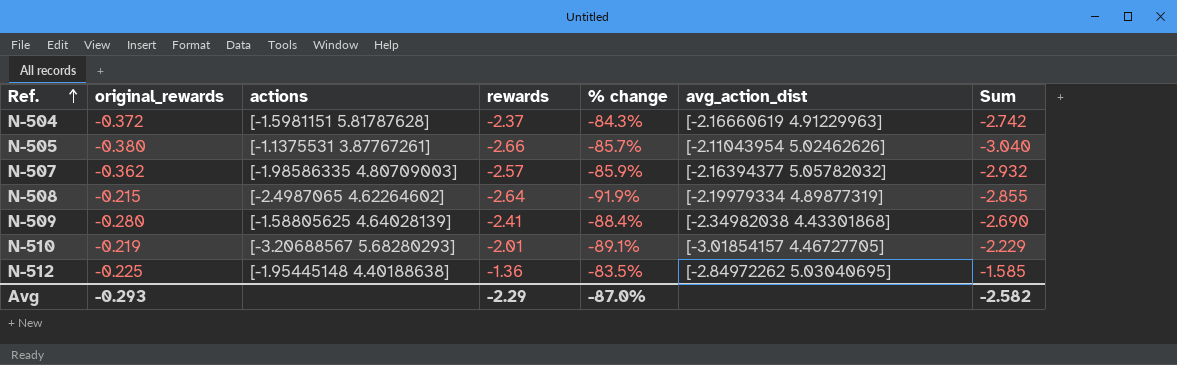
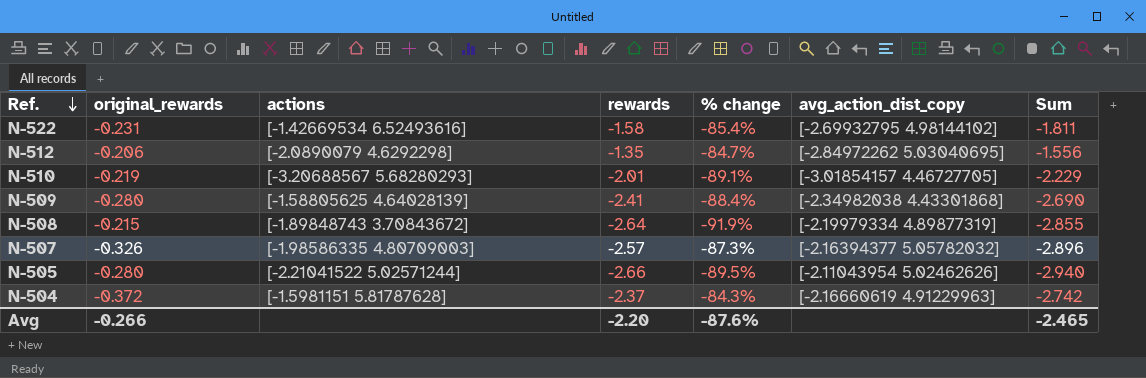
row order: Ref. ascending -> Ref. descending
column name: avg_action_dist -> avg_action_dist_copy
row N-522: none -> -0.231 | [-1.42669534 6.52493616] | -1.58 | -85.4% | [-2.69932795 4.98144102] | -1.811
N-512 | original_rewards: -0.225 -> -0.206
N-512 | actions: [-1.95445148 4.40188638] -> [-2.0890079 4.6292298]
N-512 | rewards: -1.36 -> -1.35
N-512 | % change: -83.5% -> -84.7%
N-512 | Sum: -1.585 -> -1.556
N-508 | actions: [-2.4987065 4.62264602] -> [-1.89848743 3.70843672]
N-507 | original_rewards: -0.362 -> -0.326
N-507 | % change: -85.9% -> -87.3%
N-507 | Sum: -2.932 -> -2.896
N-505 | original_rewards: -0.380 -> -0.280
N-505 | actions: [-1.1375531 3.87767261] -> [-2.21041522 5.02571244]
N-505 | % change: -85.7% -> -89.5%
N-505 | Sum: -3.040 -> -2.940
Avg | original_rewards: -0.293 -> -0.266
Avg | rewards: -2.29 -> -2.20
Avg | % change: -87.0% -> -87.6%
Avg | Sum: -2.582 -> -2.465

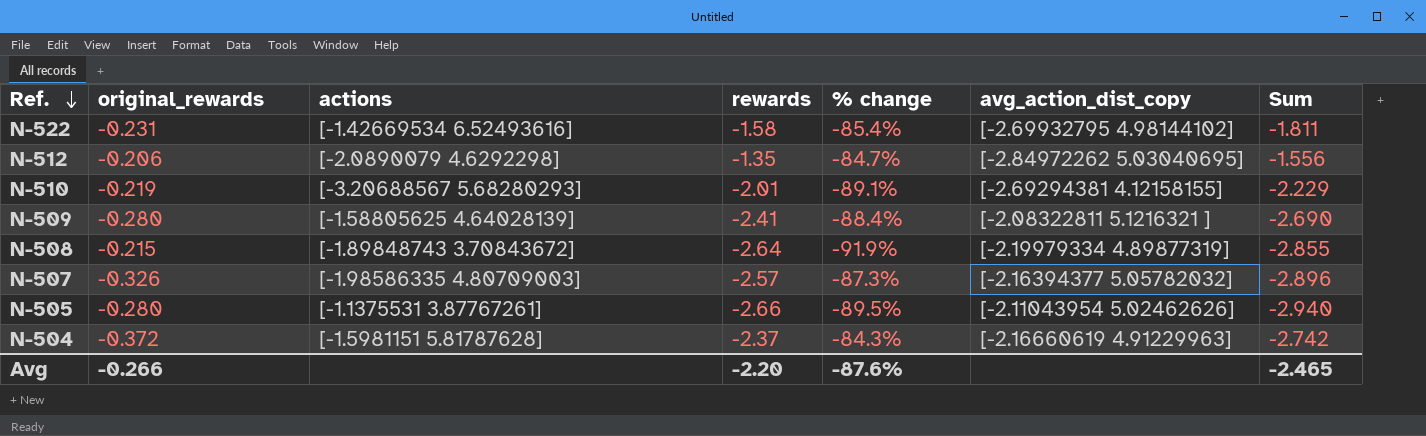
N-510 | avg_action_dist_copy: [-3.01854157 4.46727705] -> [-2.69294381 4.12158155]
N-509 | avg_action_dist_copy: [-2.34982038 4.43301868] -> [-2.08322811 5.1216321 ]
N-505 | actions: [-2.21041522 5.02571244] -> [-1.1375531 3.87767261]

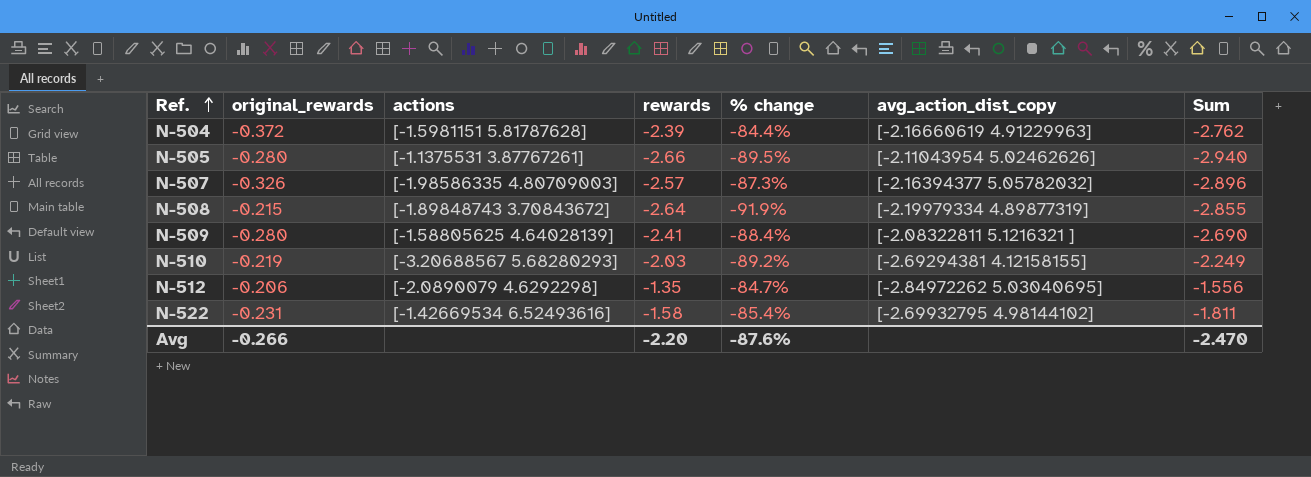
row order: Ref. descending -> Ref. ascending
N-504 | rewards: -2.37 -> -2.39
N-504 | % change: -84.3% -> -84.4%
N-504 | Sum: -2.742 -> -2.762
N-510 | rewards: -2.01 -> -2.03
N-510 | % change: -89.1% -> -89.2%
N-510 | Sum: -2.229 -> -2.249
Avg | Sum: -2.465 -> -2.470

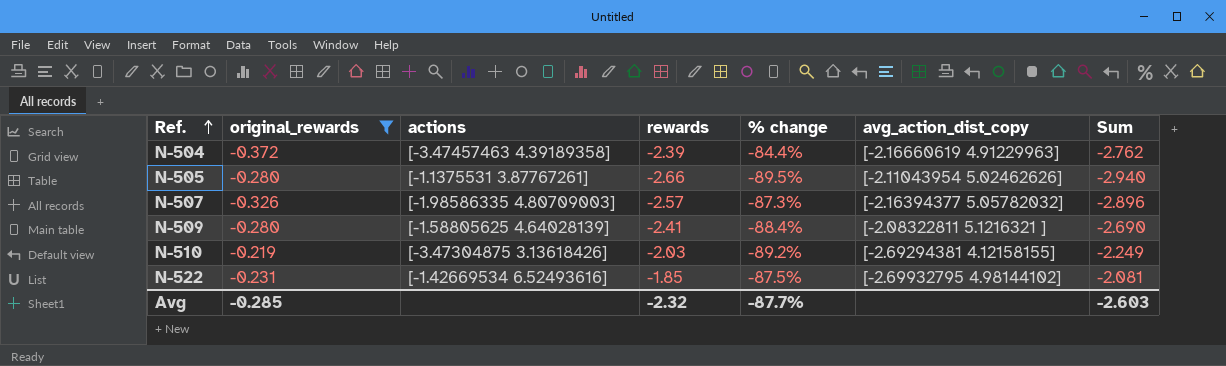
filter: none -> original_rewards <= -0.219
N-504 | actions: [-1.5981151 5.81787628] -> [-3.47457463 4.39189358]
N-510 | actions: [-3.20688567 5.68280293] -> [-3.47304875 3.13618426]
N-522 | rewards: -1.58 -> -1.85
N-522 | % change: -85.4% -> -87.5%
N-522 | Sum: -1.811 -> -2.081
Avg | original_rewards: -0.266 -> -0.285
Avg | rewards: -2.20 -> -2.32
Avg | % change: -87.6% -> -87.7%
Avg | Sum: -2.470 -> -2.603

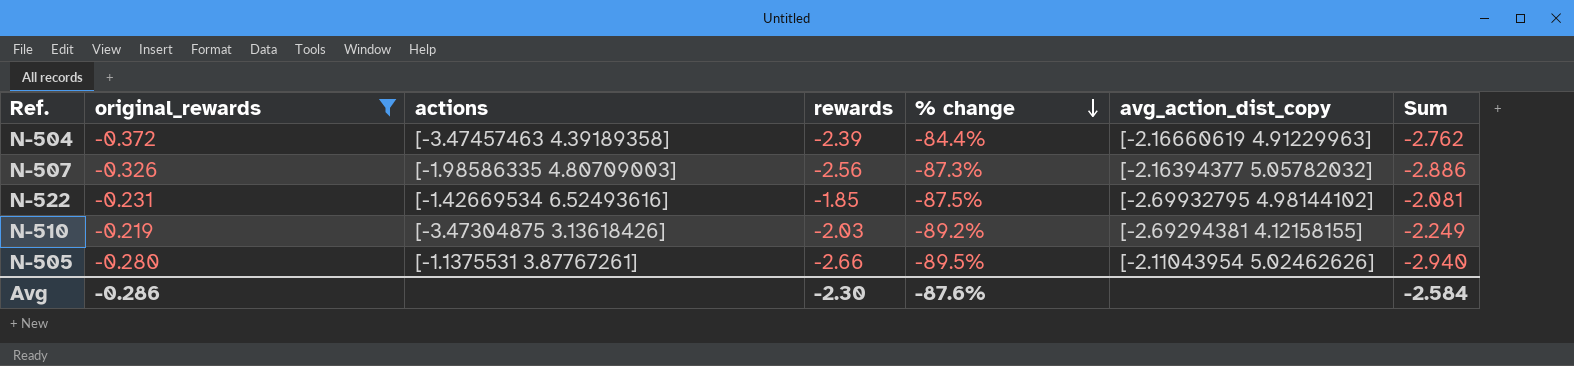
row order: Ref. ascending -> % change descending
row N-509: -0.280 | [-1.58805625 4.64028139] | -2.41 | -88.4% | [-2.08322811 5.1216321 ] | -2.690 -> none
N-507 | rewards: -2.57 -> -2.56
N-507 | Sum: -2.896 -> -2.886
Avg | original_rewards: -0.285 -> -0.286
Avg | rewards: -2.32 -> -2.30
Avg | % change: -87.7% -> -87.6%
Avg | Sum: -2.603 -> -2.584

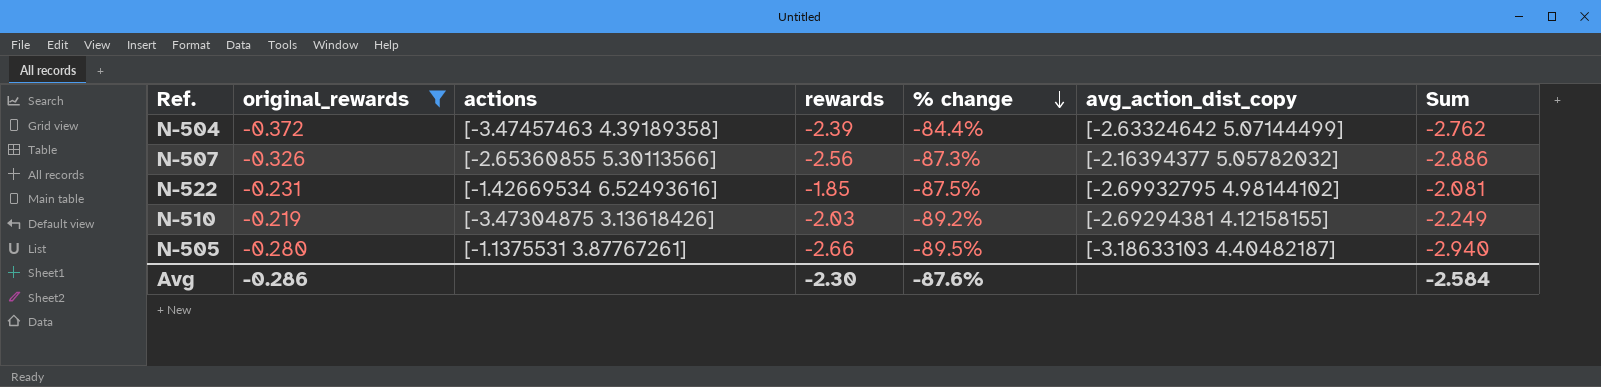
N-504 | avg_action_dist_copy: [-2.16660619 4.91229963] -> [-2.63324642 5.07144499]
N-507 | actions: [-1.98586335 4.80709003] -> [-2.65360855 5.30113566]
N-505 | avg_action_dist_copy: [-2.11043954 5.02462626] -> [-3.18633103 4.40482187]

